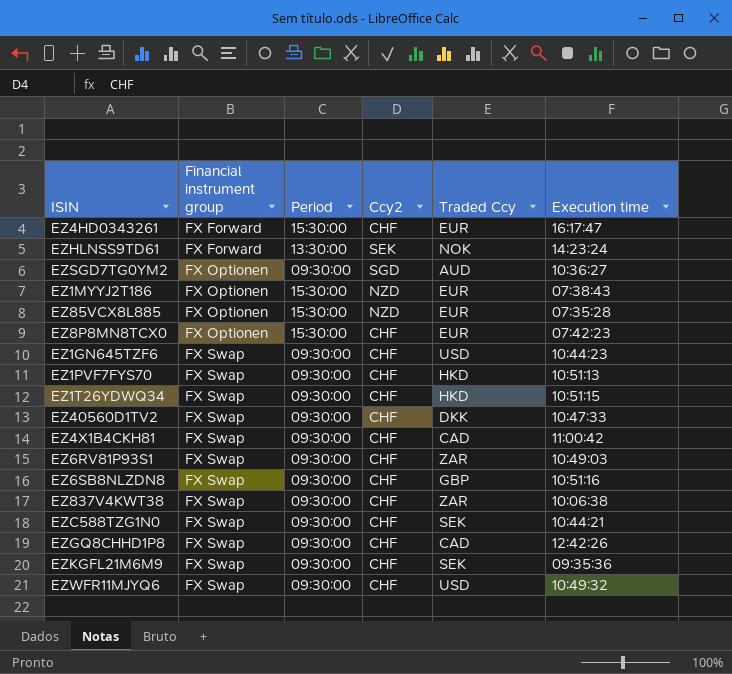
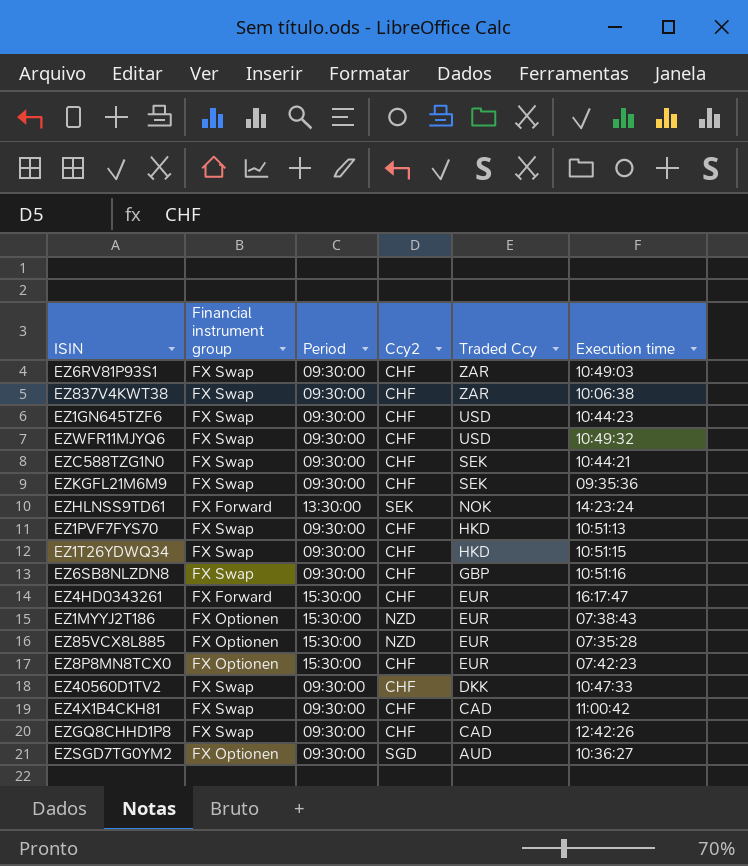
row order: Financial instrument group ascending -> Traded Ccy descending

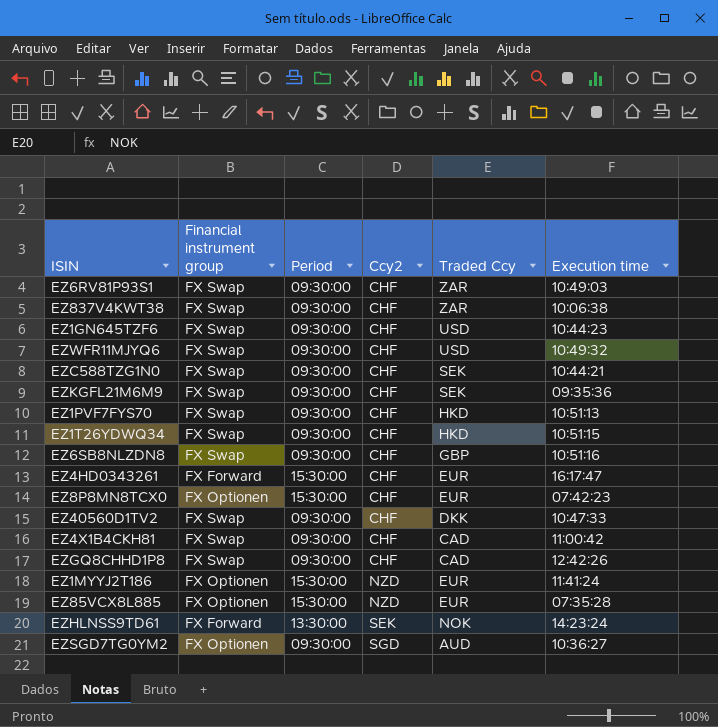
row order: Traded Ccy descending -> Ccy2 ascending
EZ1MYYJ2T186 | Execution time: 07:38:43 -> 11:41:24

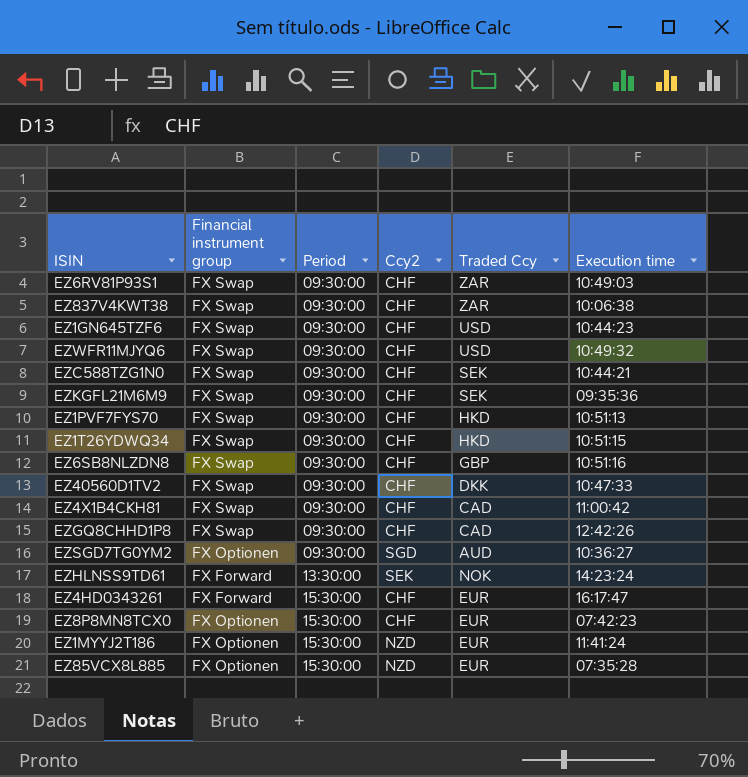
row order: Ccy2 ascending -> Period ascending

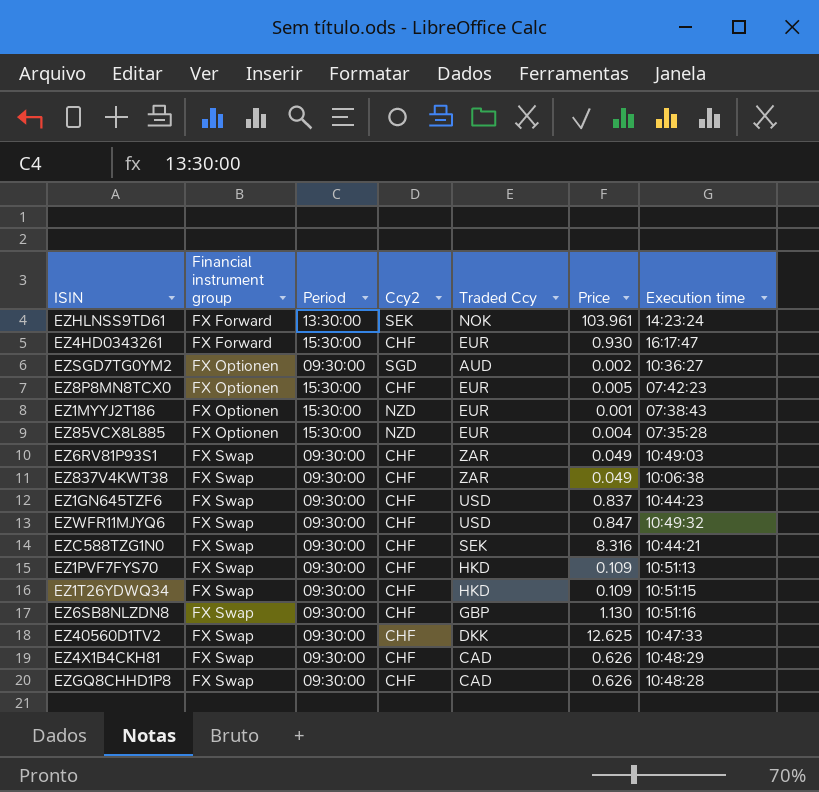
row order: Period ascending -> Financial instrument group ascending
column Price | position: none -> 6
row EZKGFL21M6M9: FX Swap | 09:30:00 | CHF | SEK | 09:35:36 -> none
EZ1MYYJ2T186 | Execution time: 11:41:24 -> 07:38:43
EZ4X1B4CKH81 | Execution time: 11:00:42 -> 10:48:29
EZGQ8CHHD1P8 | Execution time: 12:42:26 -> 10:48:28

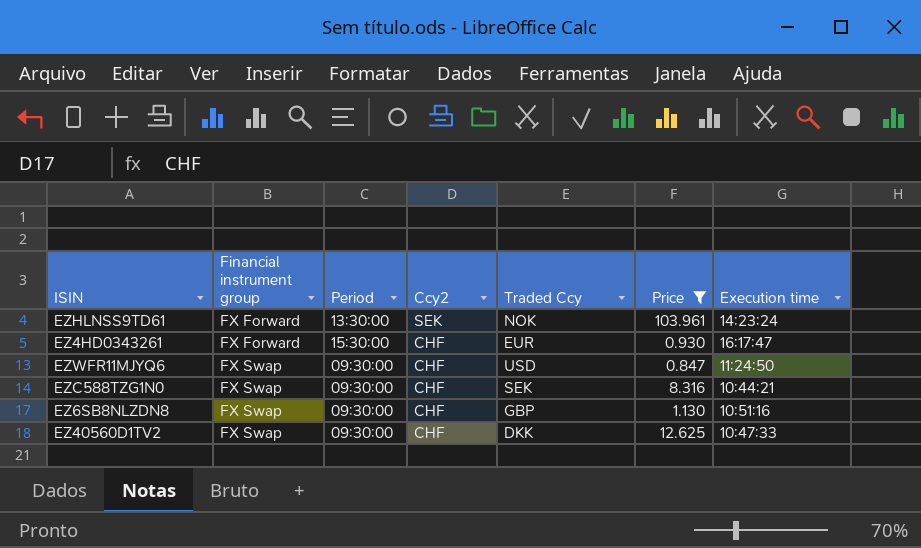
filter: none -> Price >= 0.847
EZWFR11MJYQ6 | Execution time: 10:49:32 -> 11:24:50

